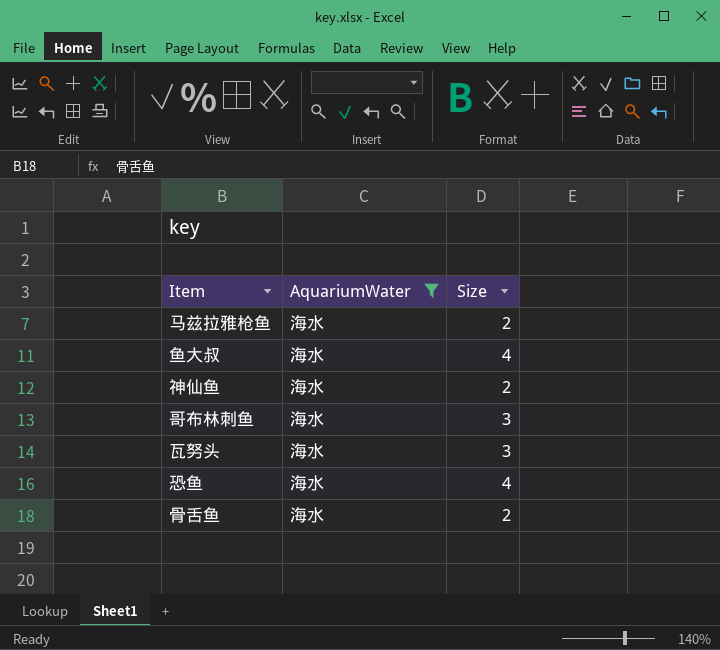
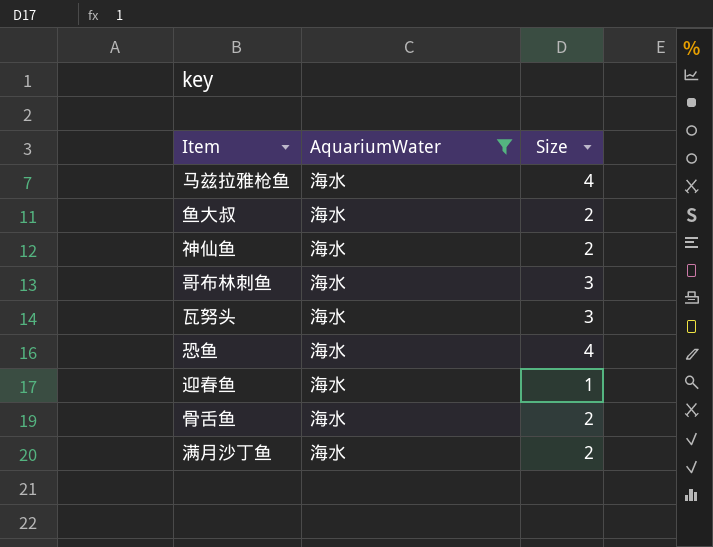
马兹拉雅枪鱼 | Size: 2 -> 4
鱼大叔 | Size: 4 -> 2
row 迎春鱼: none -> 海水 | 1
row 满月沙丁鱼: none -> 海水 | 2

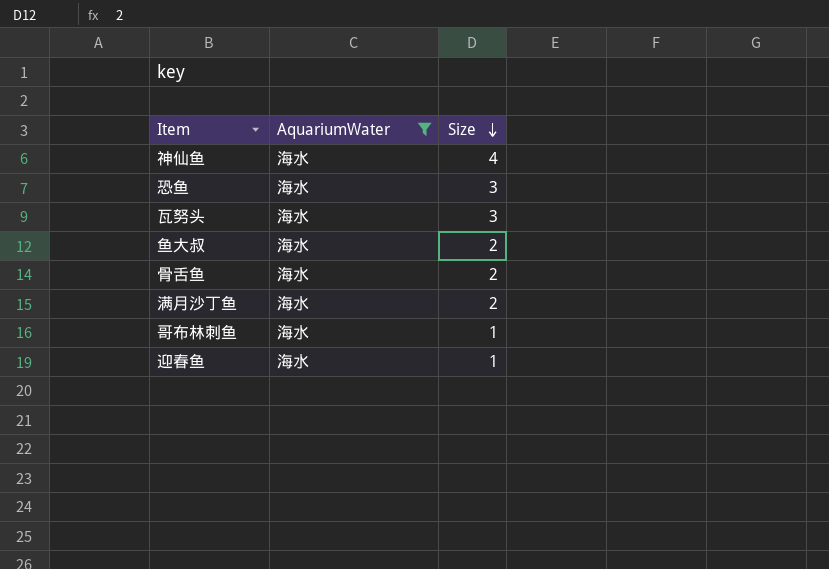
row order: none -> Size descending
row 马兹拉雅枪鱼: 海水 | 4 -> none
神仙鱼 | Size: 2 -> 4
恐鱼 | Size: 4 -> 3
哥布林刺鱼 | Size: 3 -> 1

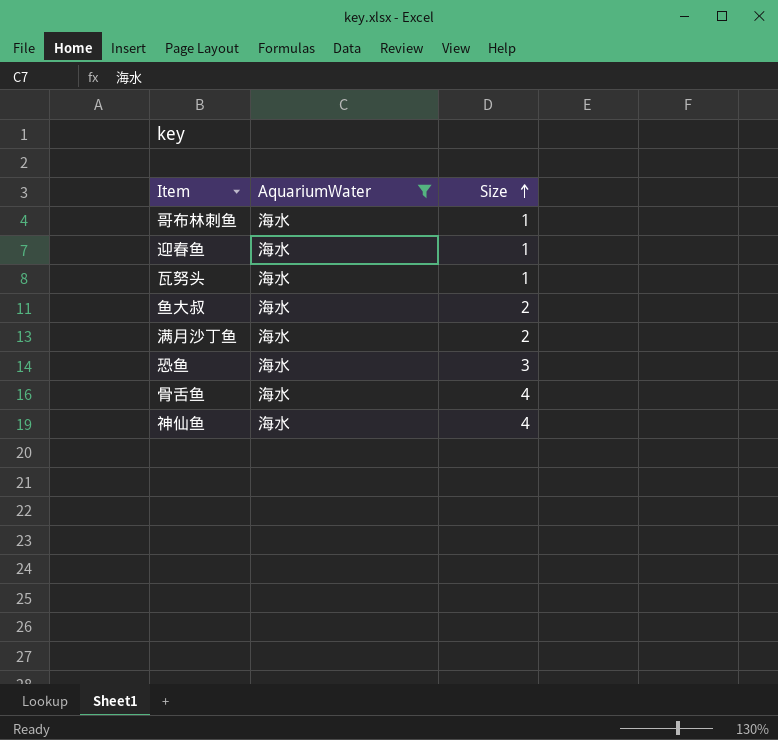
row order: Size descending -> Size ascending
瓦努头 | Size: 3 -> 1
骨舌鱼 | Size: 2 -> 4

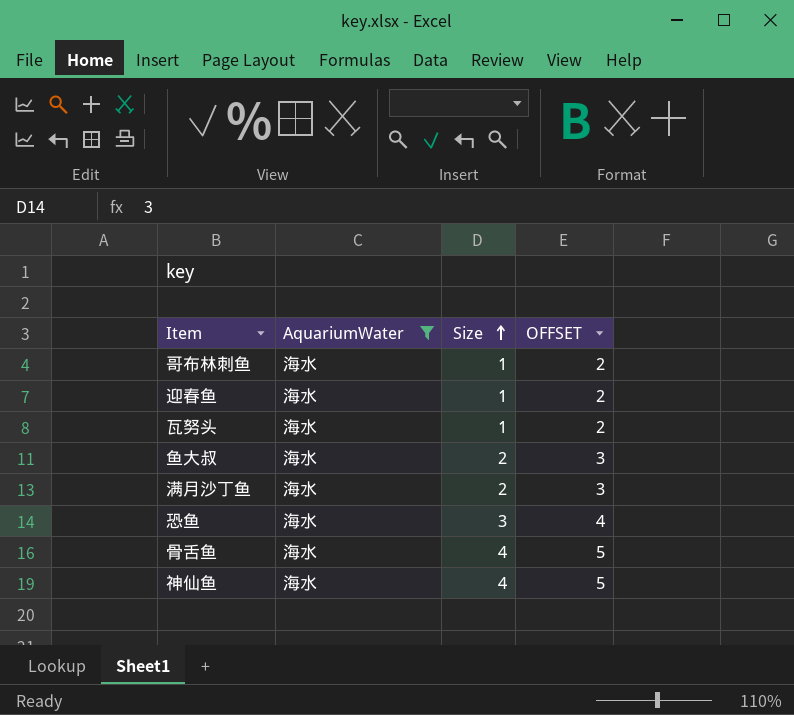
column OFFSET | formula: none -> [Size] + 1

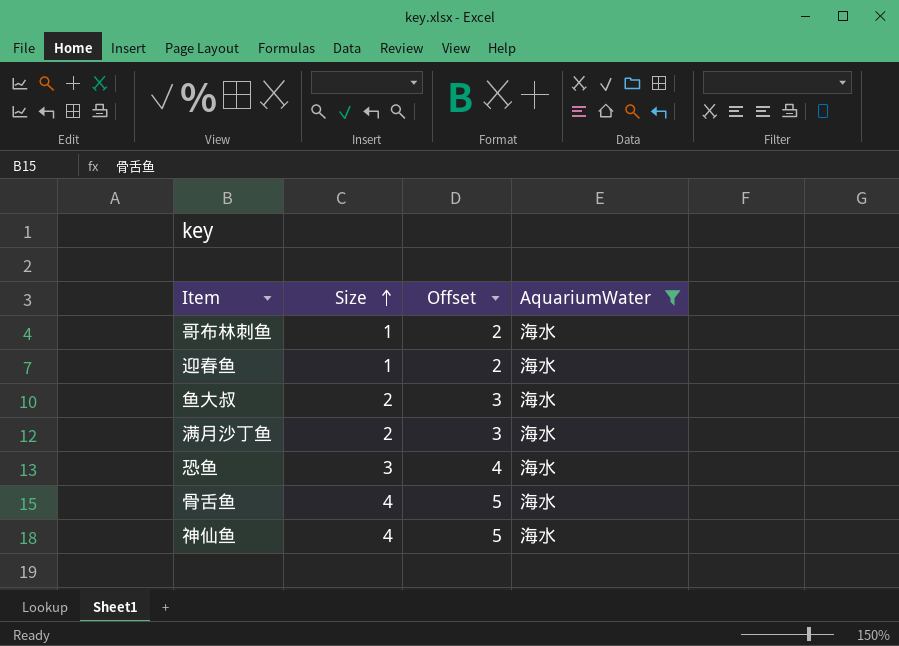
column name: OFFSET -> Offset
column AquariumWater | position: 2 -> 4
row 瓦努头: 海水 | 1 | 2 -> none

